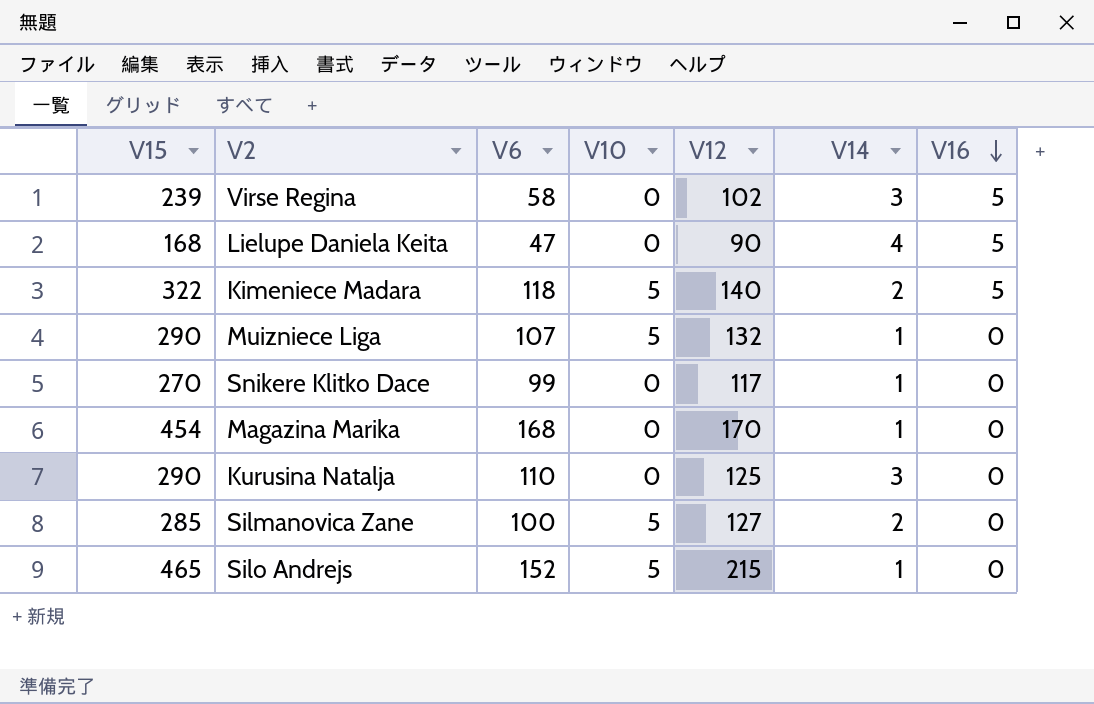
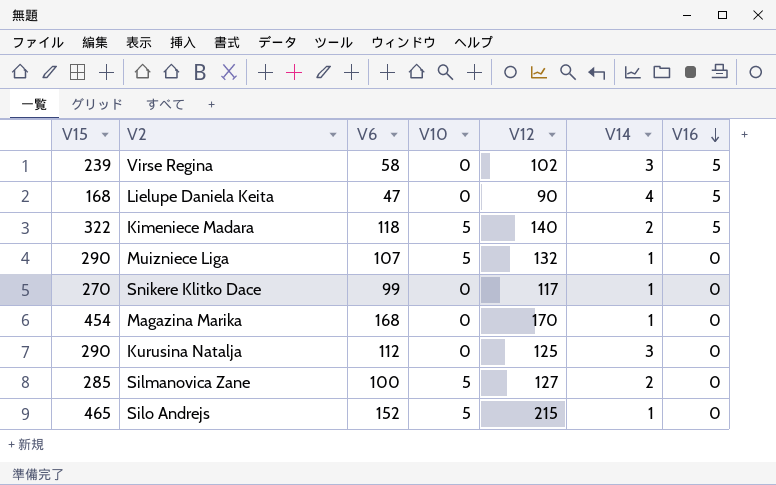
Kurusina Natalja | V6: 110 -> 112

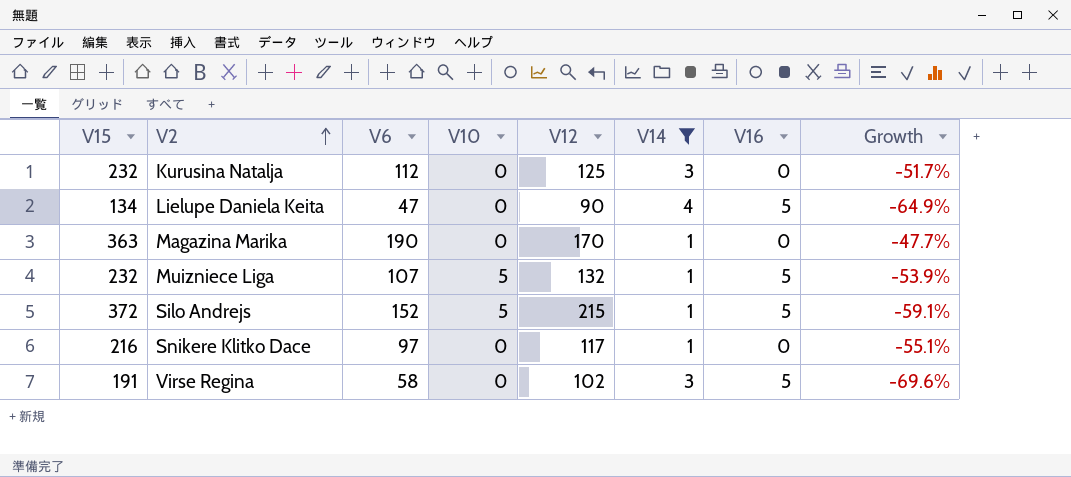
filter: none -> V14 != 2
row order: V16 descending -> V2 ascending
column Growth | formula: none -> ([V6] - [V15]) / [V15]
Kurusina Natalja | V15: 290 -> 232
Lielupe Daniela Keita | V15: 168 -> 134
Magazina Marika | V15: 454 -> 363
Magazina Marika | V6: 168 -> 190
Muizniece Liga | V15: 290 -> 232
Muizniece Liga | V16: 0 -> 5
Silo Andrejs | V15: 465 -> 372
Silo Andrejs | V16: 0 -> 5
Snikere Klitko Dace | V15: 270 -> 216
Snikere Klitko Dace | V6: 99 -> 97
Virse Regina | V15: 239 -> 191

